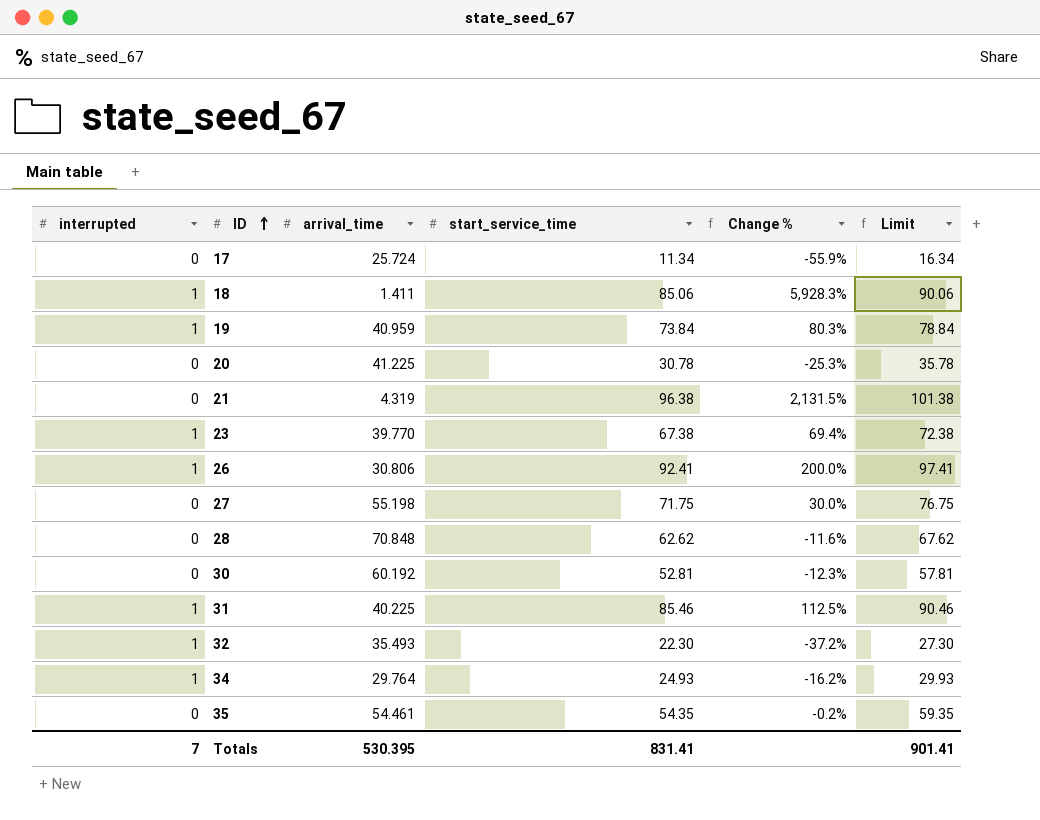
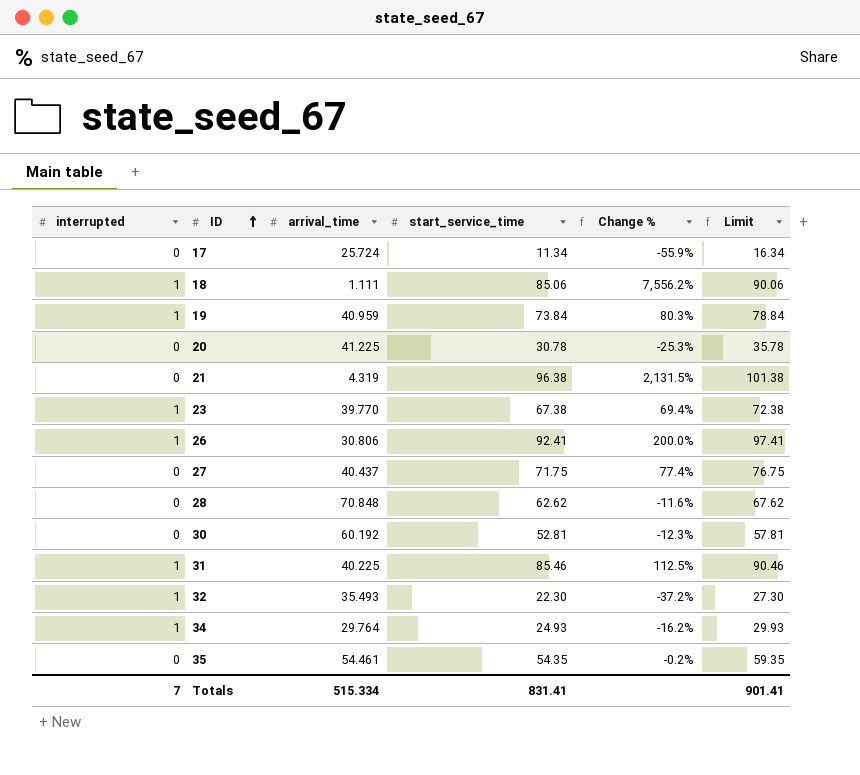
18 | arrival_time: 1.411 -> 1.111
18 | Change %: 5,928.3% -> 7,556.2%
27 | arrival_time: 55.198 -> 40.437
27 | Change %: 30.0% -> 77.4%
Totals | arrival_time: 530.395 -> 515.334

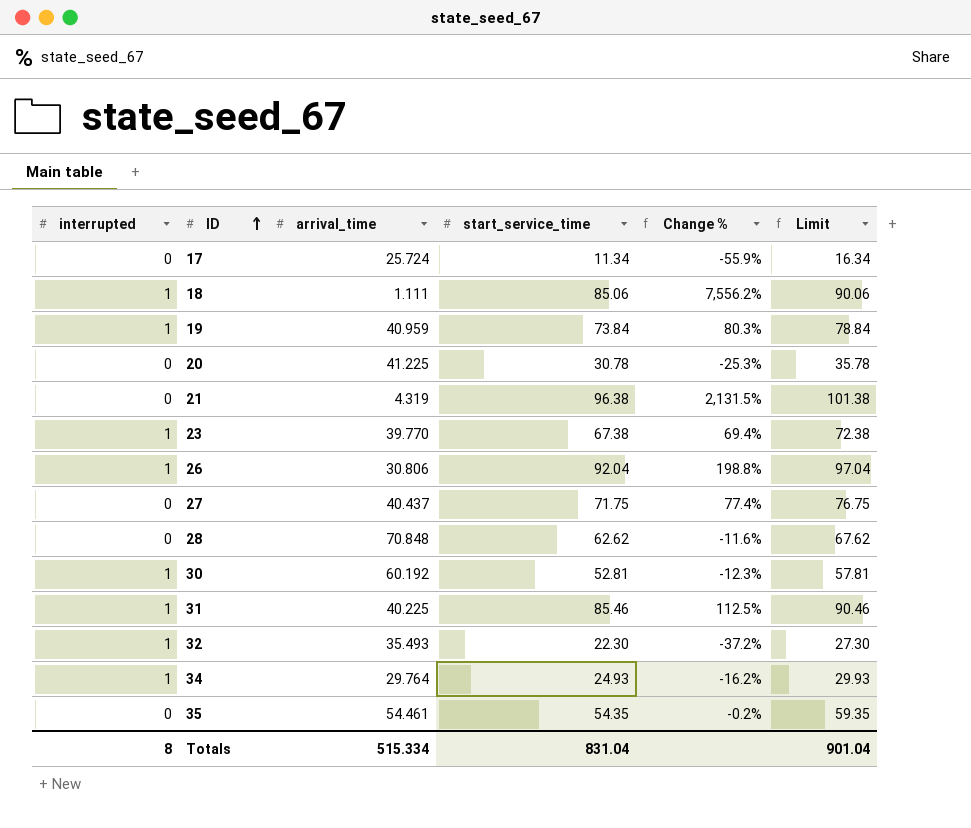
26 | start_service_time: 92.41 -> 92.04
26 | Change %: 200.0% -> 198.8%
26 | Limit: 97.41 -> 97.04
30 | interrupted: 0 -> 1
Totals | interrupted: 7 -> 8
Totals | start_service_time: 831.41 -> 831.04
Totals | Limit: 901.41 -> 901.04

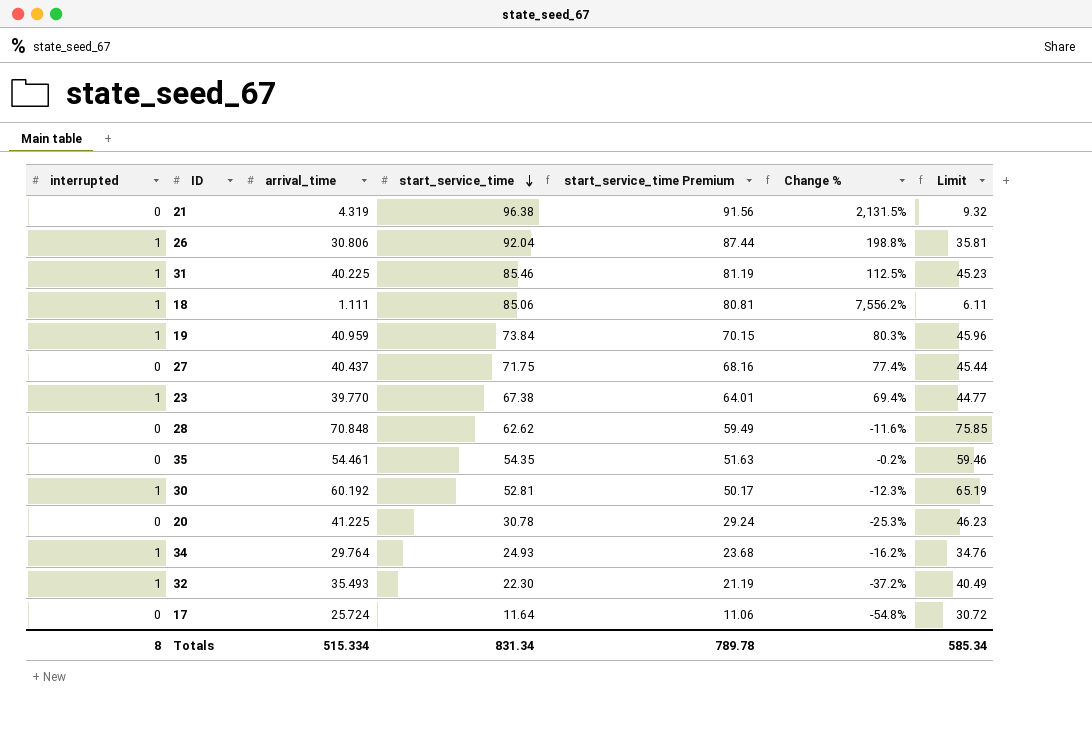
row order: ID ascending -> start_service_time descending
column start_service_time Premium | formula: none -> [start_service_time] * 0.95
column Limit | formula: [start_service_time] + 5 -> [arrival_time] + 5
17 | start_service_time: 11.34 -> 11.64
17 | Change %: -55.9% -> -54.8%
Totals | start_service_time: 831.04 -> 831.34
Totals | Limit: 901.04 -> 585.34

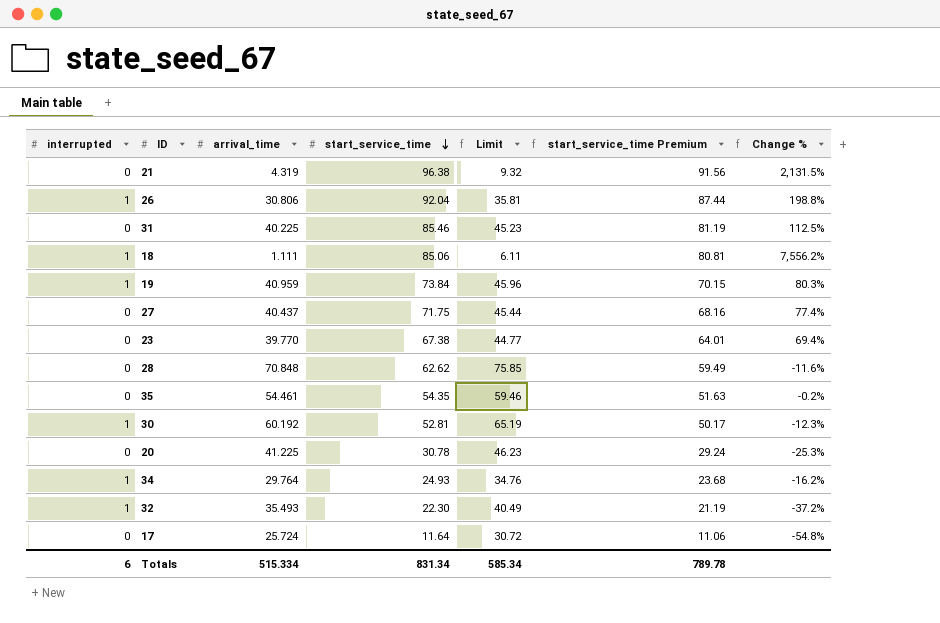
column Limit | position: 7 -> 5
31 | interrupted: 1 -> 0
23 | interrupted: 1 -> 0
Totals | interrupted: 8 -> 6

